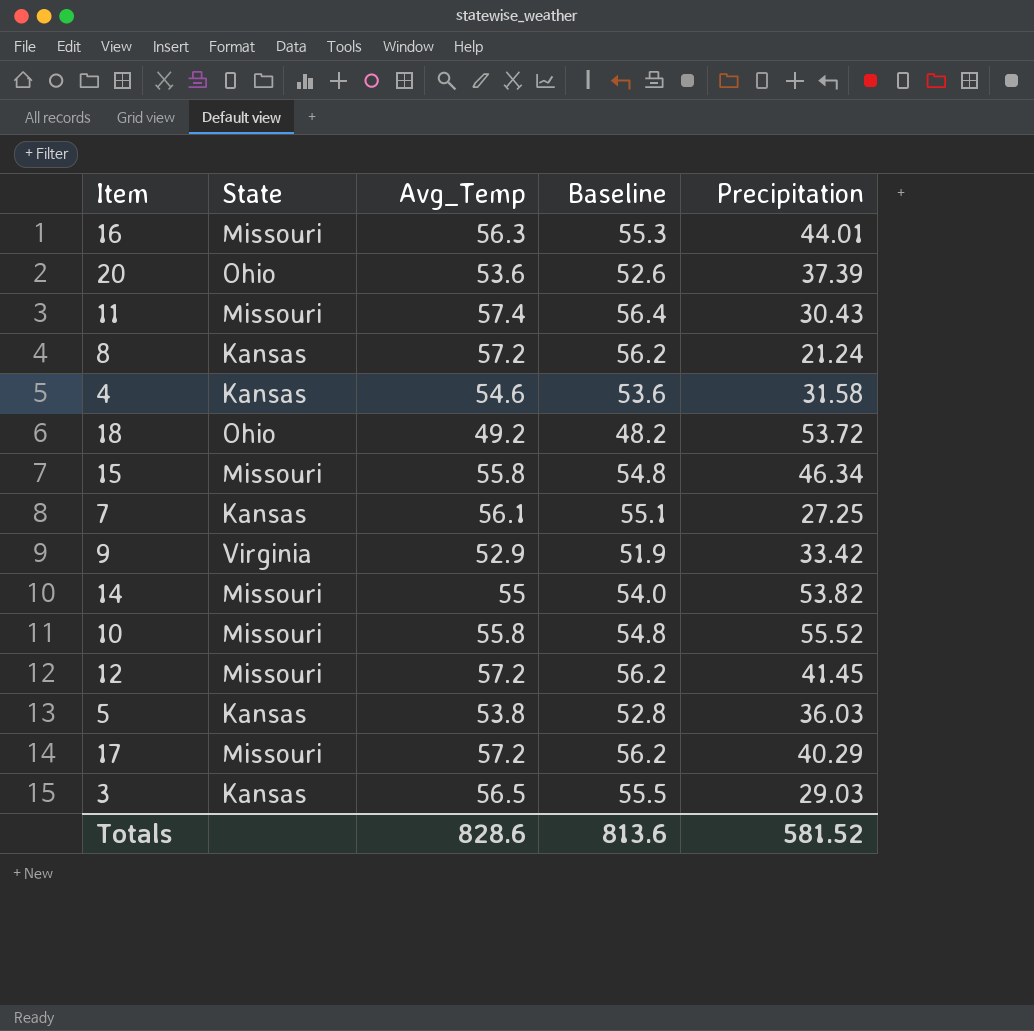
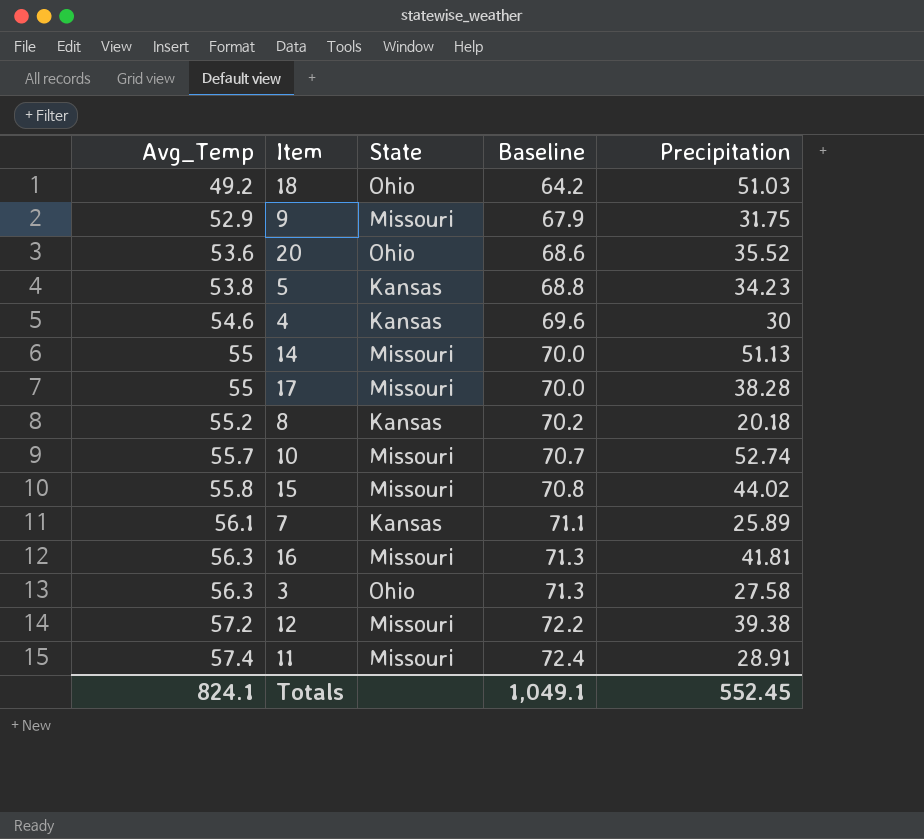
row order: none -> Avg_Temp ascending
column Avg_Temp | position: 3 -> 1
column Baseline | formula: [Avg_Temp] - 1 -> [Avg_Temp] + 15
18 | Precipitation: 53.72 -> 51.03
9 | State: Virginia -> Missouri
9 | Precipitation: 33.42 -> 31.75
20 | Precipitation: 37.39 -> 35.52
5 | Precipitation: 36.03 -> 34.23
4 | Precipitation: 31.58 -> 30
14 | Precipitation: 53.82 -> 51.13
17 | Avg_Temp: 57.2 -> 55
17 | Precipitation: 40.29 -> 38.28
8 | Avg_Temp: 57.2 -> 55.2
8 | Precipitation: 21.24 -> 20.18
10 | Avg_Temp: 55.8 -> 55.7
10 | Precipitation: 55.52 -> 52.74
15 | Precipitation: 46.34 -> 44.02
7 | Precipitation: 27.25 -> 25.89
16 | Precipitation: 44.01 -> 41.81
3 | Avg_Temp: 56.5 -> 56.3
3 | State: Kansas -> Ohio
3 | Precipitation: 29.03 -> 27.58
12 | Precipitation: 41.45 -> 39.38
11 | Precipitation: 30.43 -> 28.91
Totals | Avg_Temp: 828.6 -> 824.1
Totals | Baseline: 813.6 -> 1,049.1
Totals | Precipitation: 581.52 -> 552.45

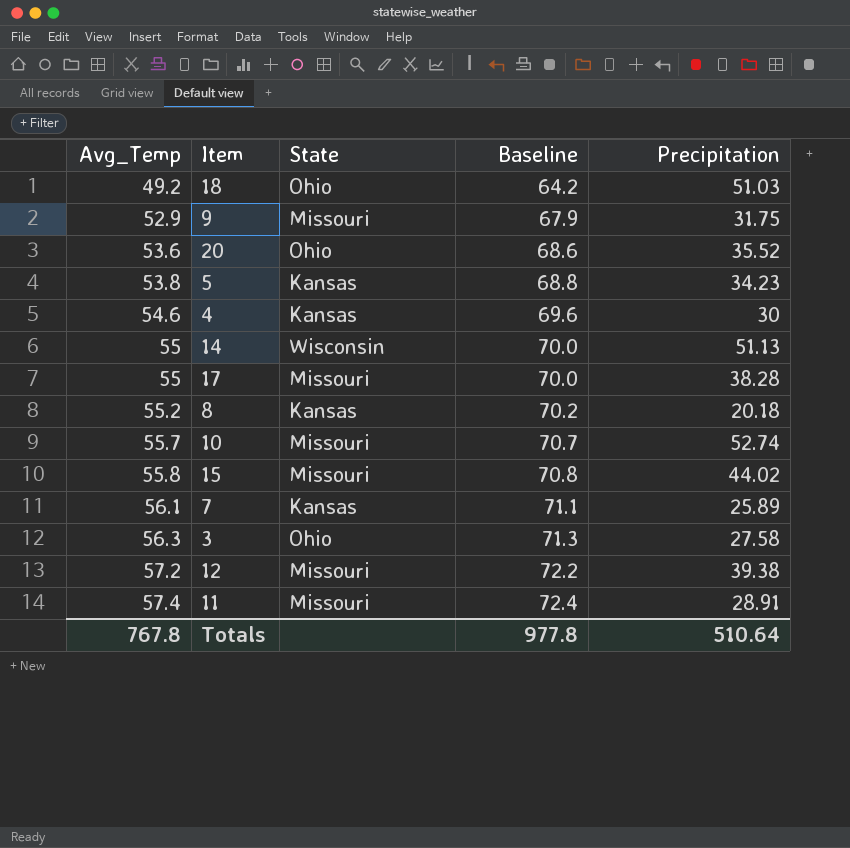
row 16: 56.3 | Missouri | 71.3 | 41.81 -> none
14 | State: Missouri -> Wisconsin
Totals | Avg_Temp: 824.1 -> 767.8
Totals | Baseline: 1,049.1 -> 977.8
Totals | Precipitation: 552.45 -> 510.64

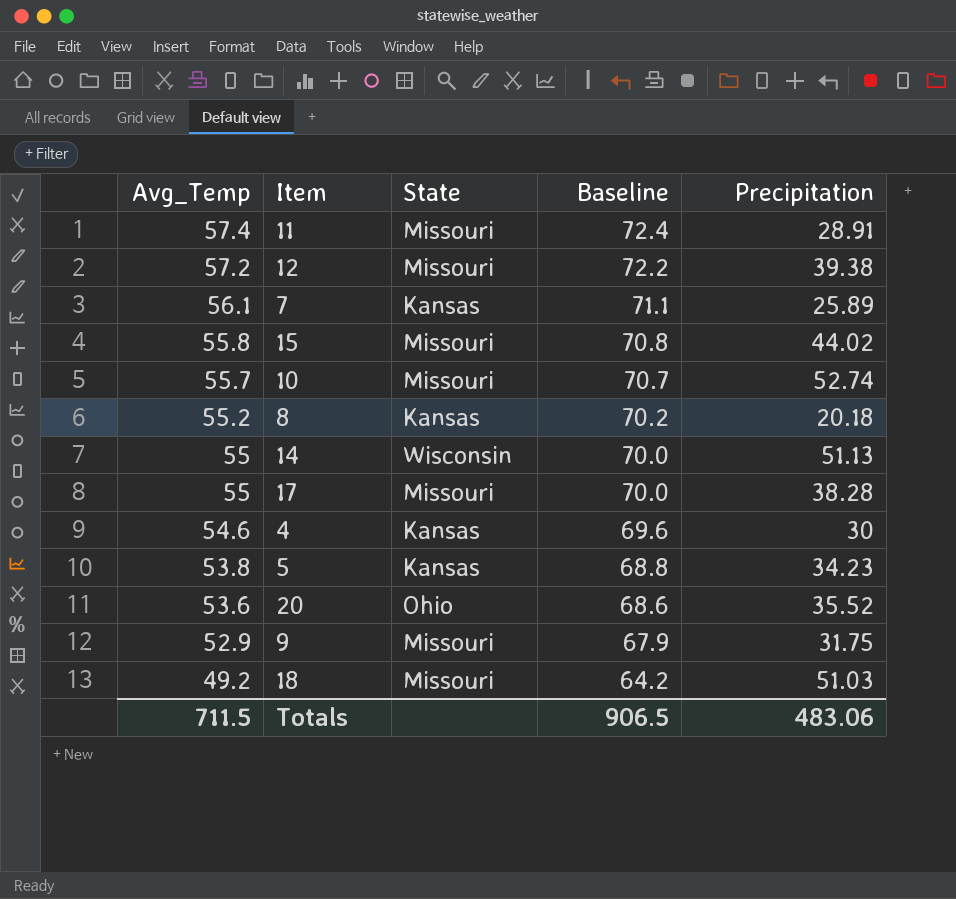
row order: Avg_Temp ascending -> Avg_Temp descending
row 3: 56.3 | Ohio | 71.3 | 27.58 -> none
18 | State: Ohio -> Missouri
Totals | Avg_Temp: 767.8 -> 711.5
Totals | Baseline: 977.8 -> 906.5
Totals | Precipitation: 510.64 -> 483.06

